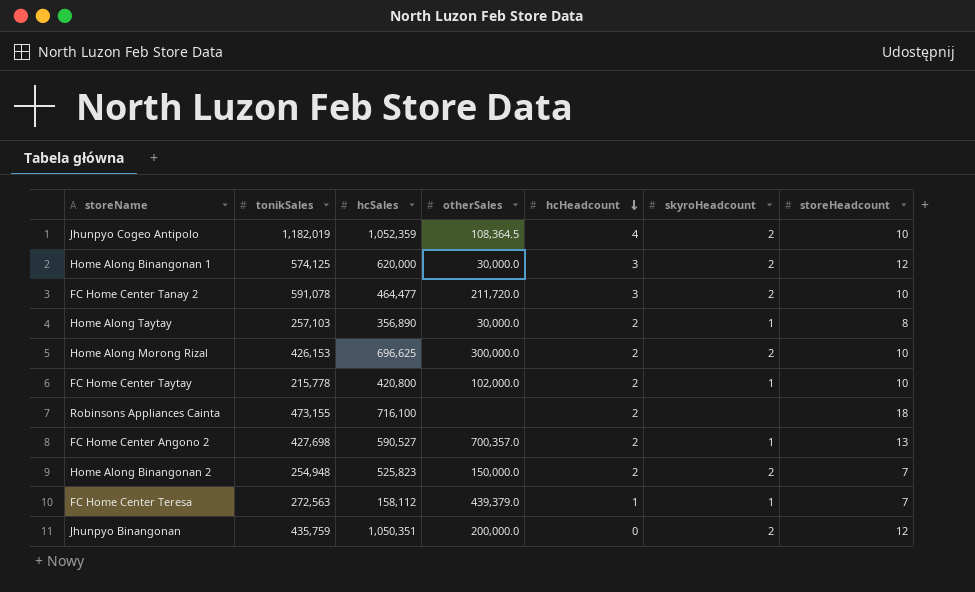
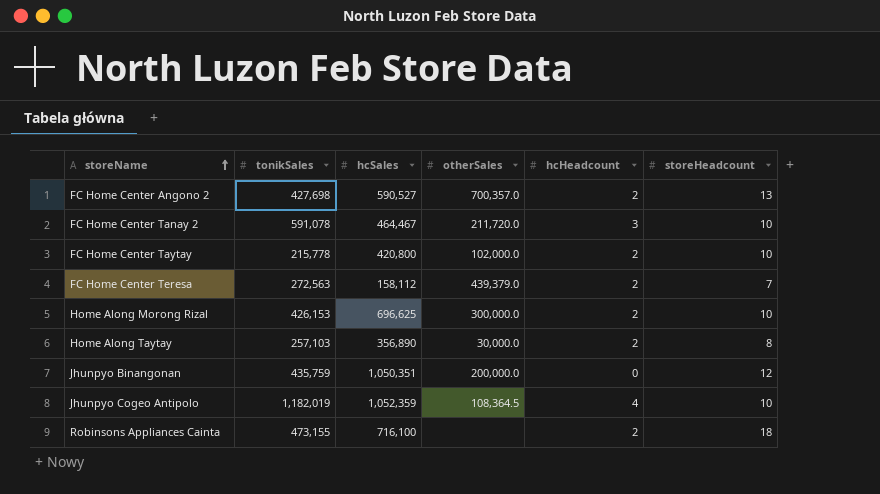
row order: hcHeadcount descending -> storeName ascending
column skyroHeadcount | position: 6 -> none
row Home Along Binangonan 1: 574,125 | 620,000 | 30,000.0 | 3 | 2 | 12 -> none
row Home Along Binangonan 2: 254,948 | 525,823 | 150,000.0 | 2 | 2 | 7 -> none
FC Home Center Tanay 2 | hcSales: 464,477 -> 464,467
FC Home Center Teresa | hcHeadcount: 1 -> 2

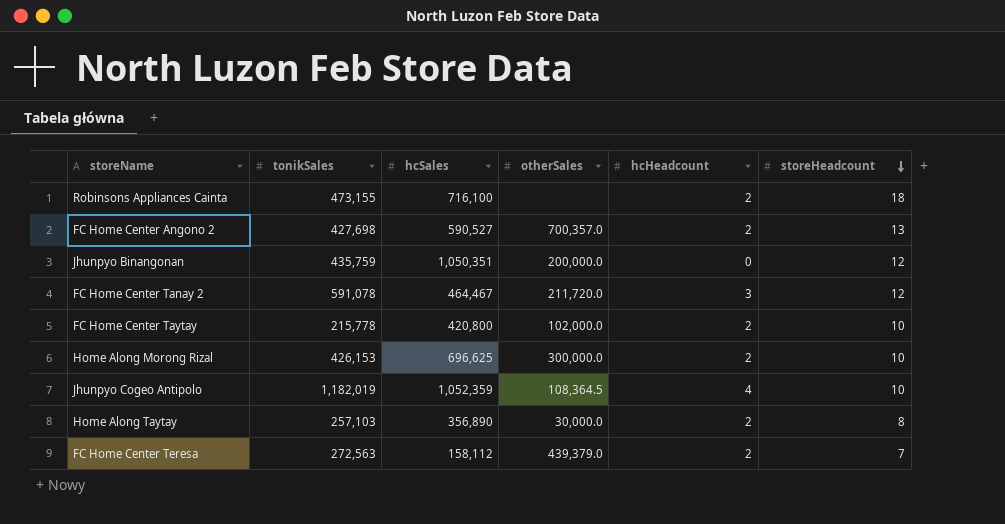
row order: storeName ascending -> storeHeadcount descending
FC Home Center Tanay 2 | storeHeadcount: 10 -> 12

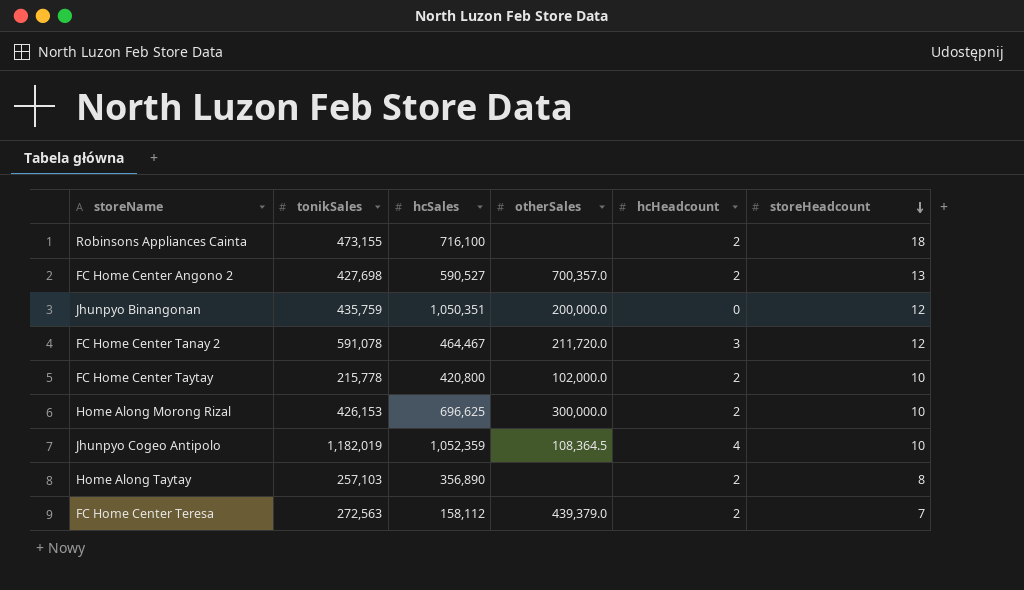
Home Along Taytay | otherSales: 30,000.0 -> none

